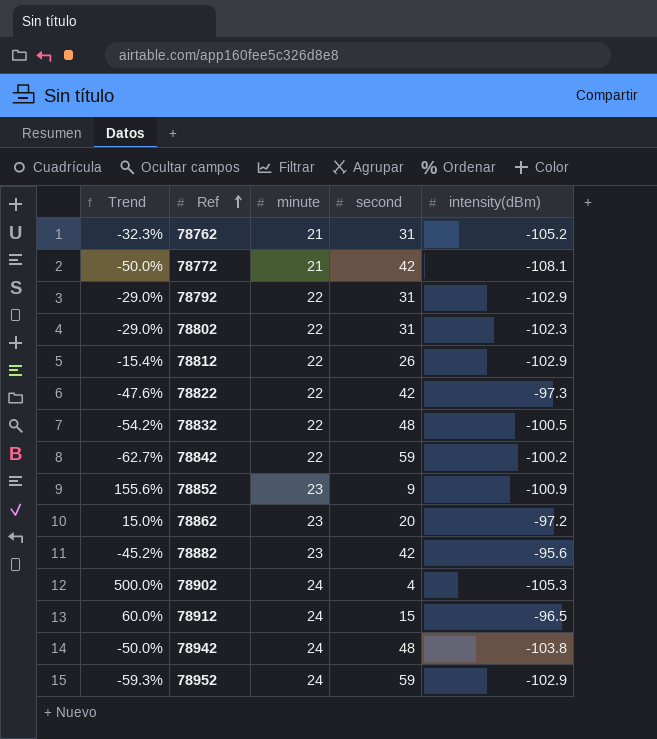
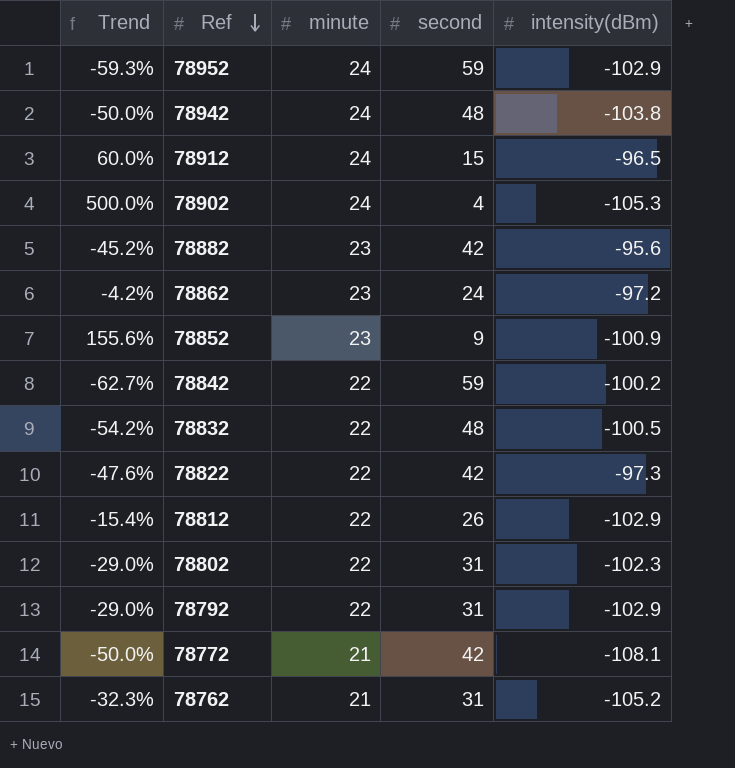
row order: Ref ascending -> Ref descending
78862 | Trend: 15.0% -> -4.2%
78862 | second: 20 -> 24

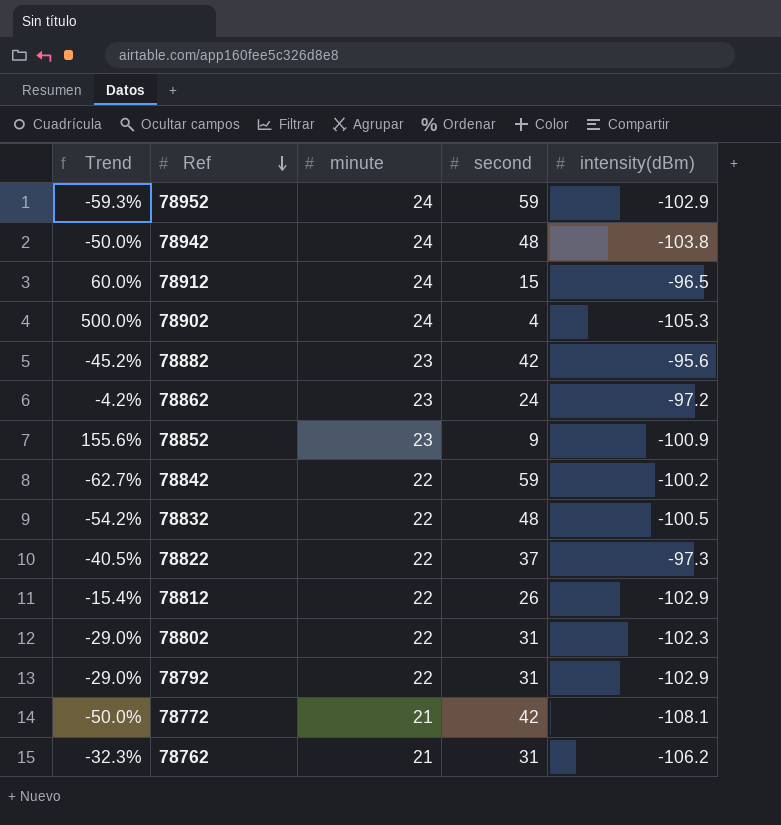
78822 | Trend: -47.6% -> -40.5%
78822 | second: 42 -> 37
78762 | intensity(dBm): -105.2 -> -106.2

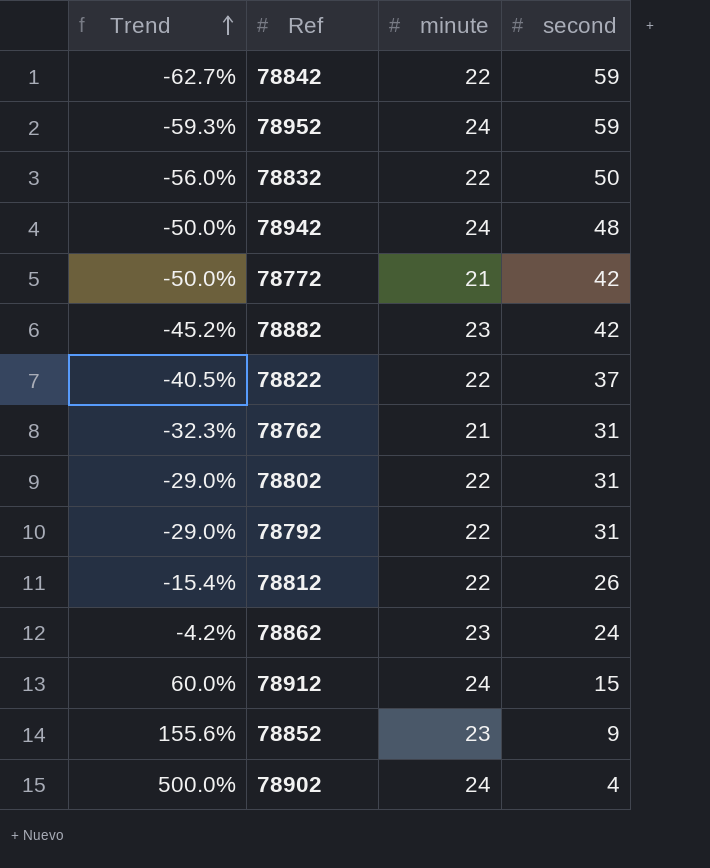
row order: Ref descending -> Trend ascending
column intensity(dBm) | position: 5 -> none
78832 | Trend: -54.2% -> -56.0%
78832 | second: 48 -> 50

